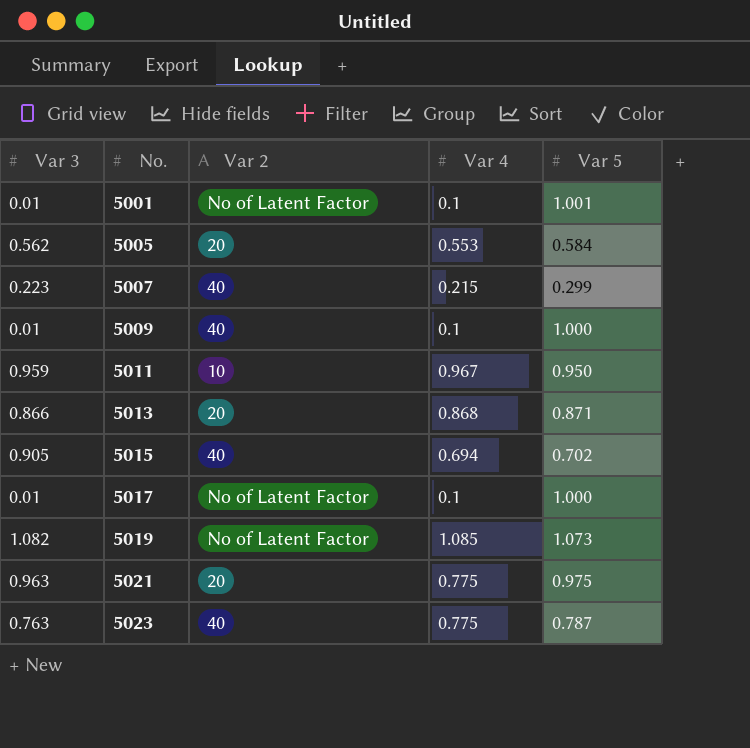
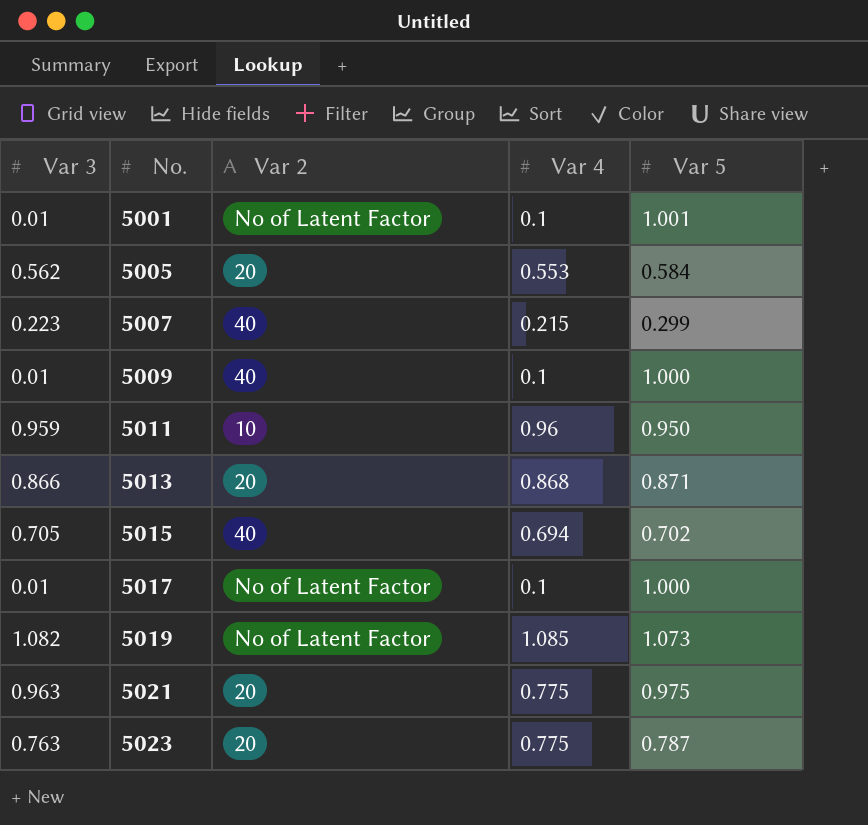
5011 | Var 4: 0.967 -> 0.96
5015 | Var 3: 0.905 -> 0.705
5023 | Var 2: 40 -> 20

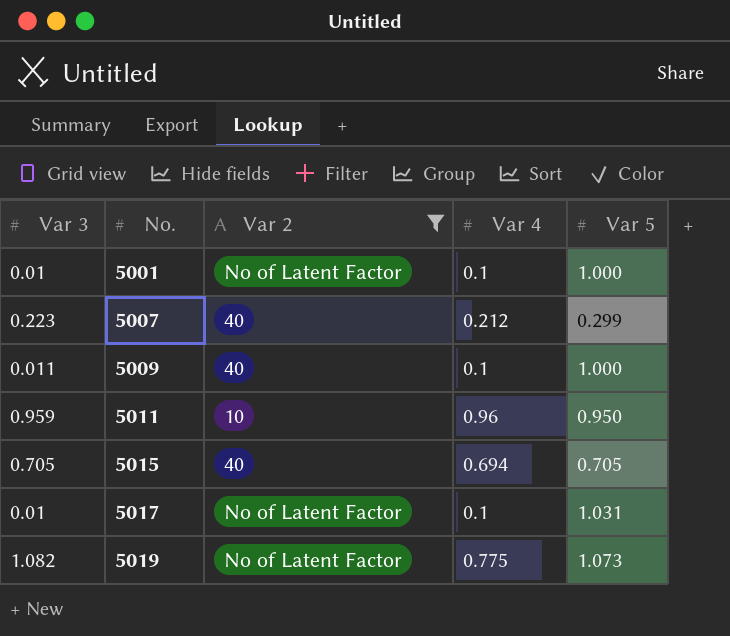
filter: none -> Var 2 != 20
5001 | Var 5: 1.001 -> 1.000
5007 | Var 4: 0.215 -> 0.212
5009 | Var 3: 0.01 -> 0.011
5015 | Var 5: 0.702 -> 0.705
5017 | Var 5: 1.000 -> 1.031
5019 | Var 4: 1.085 -> 0.775

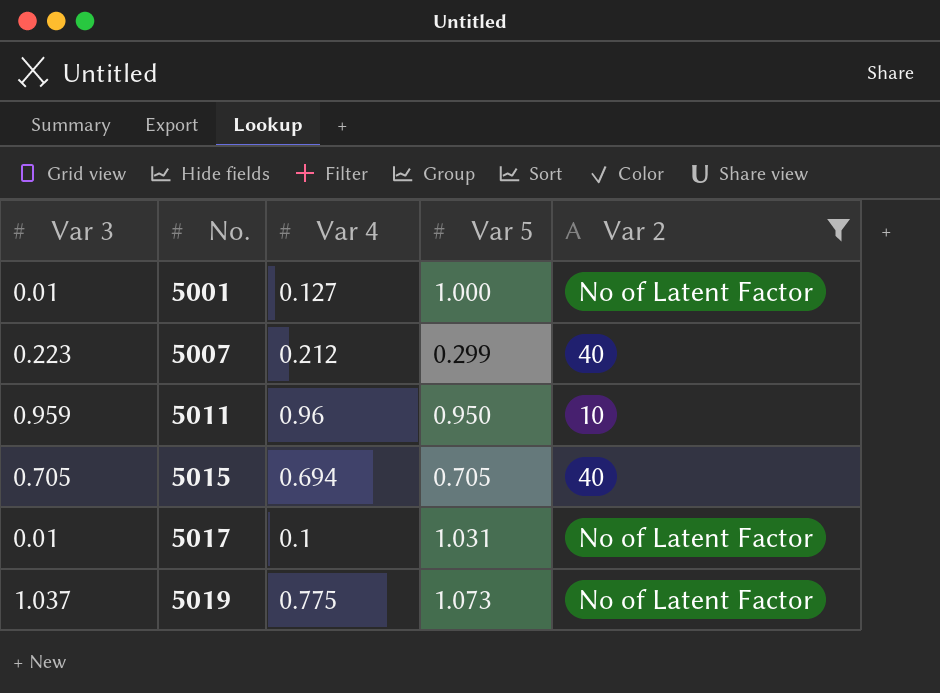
column Var 2 | position: 3 -> 5
row 5009: 0.011 | 40 | 0.1 | 1.000 -> none
5001 | Var 4: 0.1 -> 0.127
5019 | Var 3: 1.082 -> 1.037

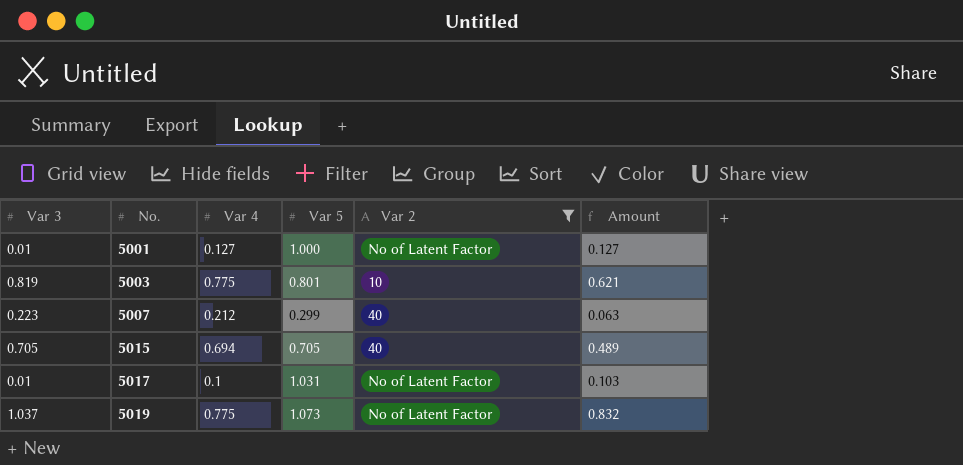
column Amount | formula: none -> [Var 4] * [Var 5]
row 5011: 0.959 | 0.96 | 0.950 | 10 -> none
row 5003: none -> 0.819 | 0.775 | 0.801 | 10 | 0.621

